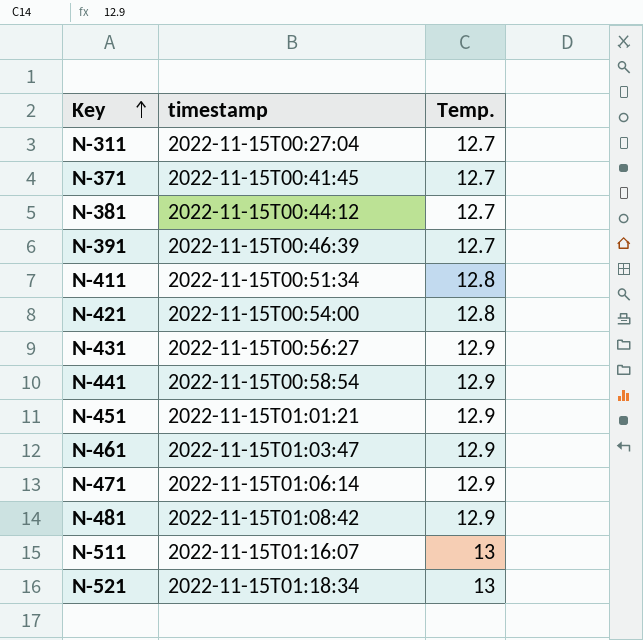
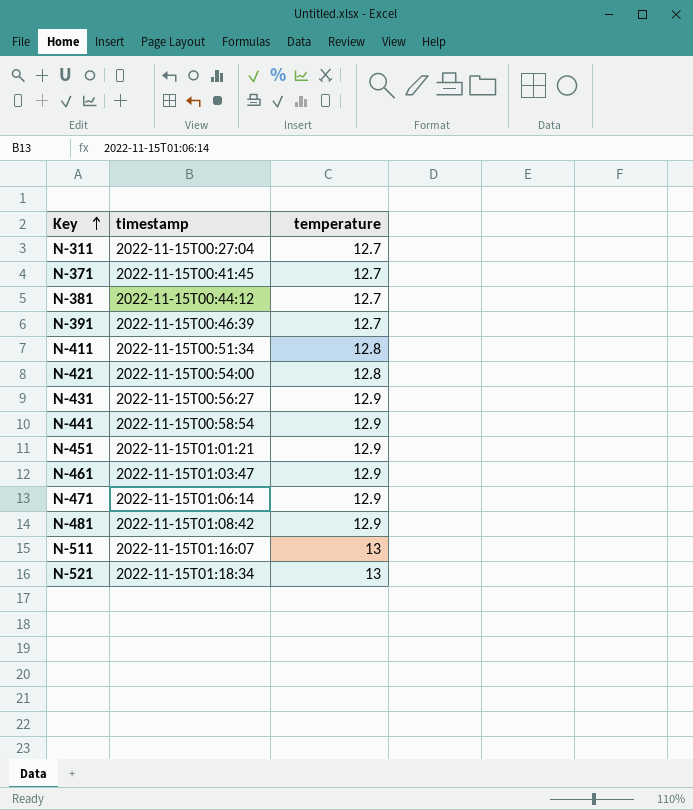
column name: Temp. -> temperature

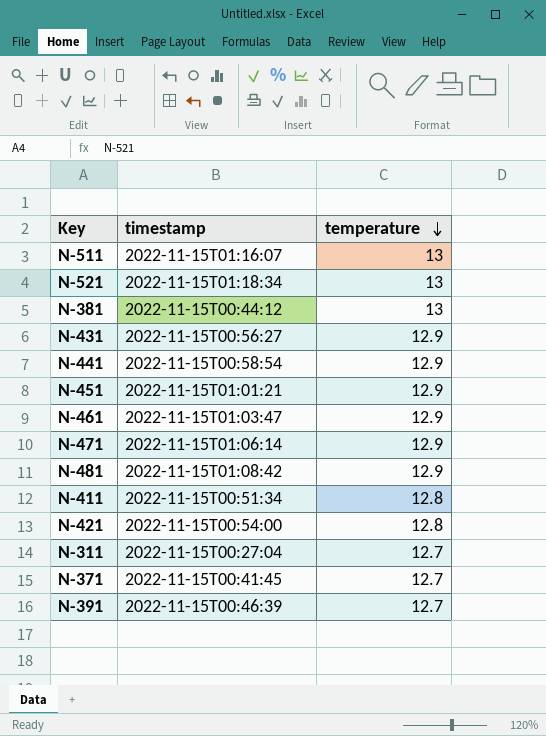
row order: Key ascending -> temperature descending
N-381 | temperature: 12.7 -> 13

